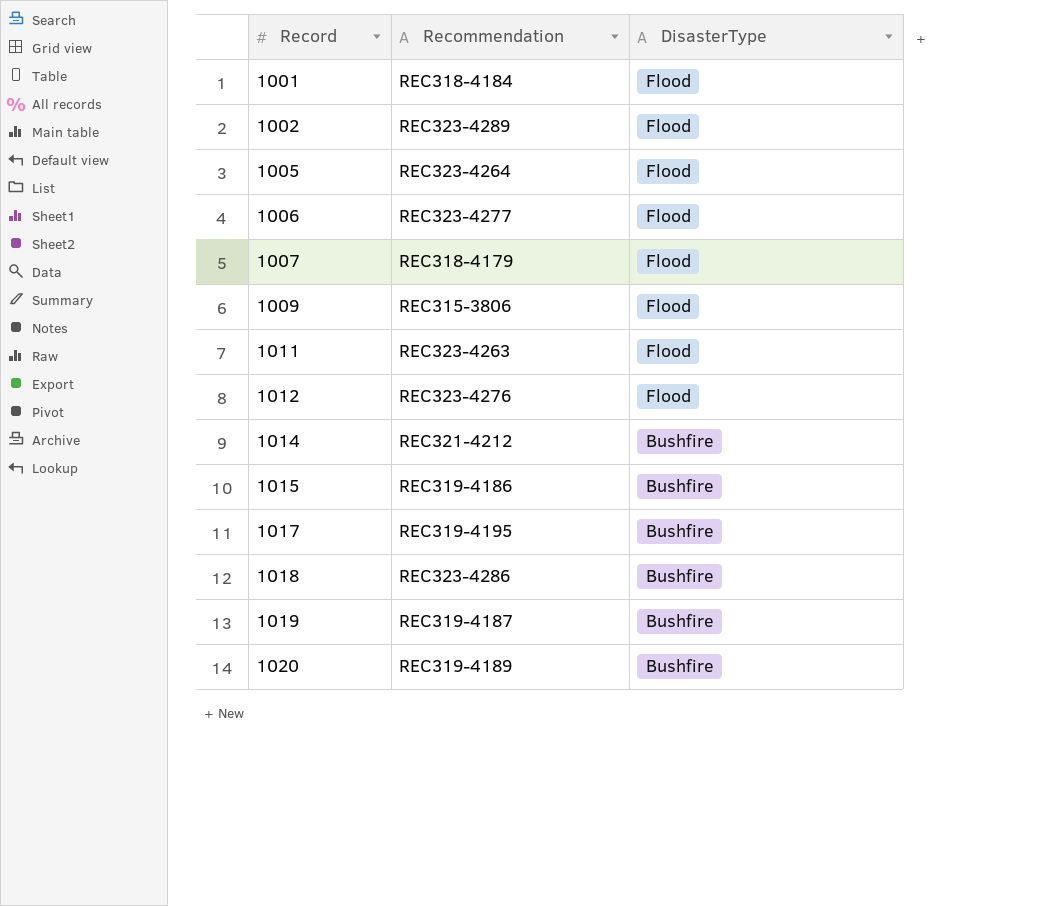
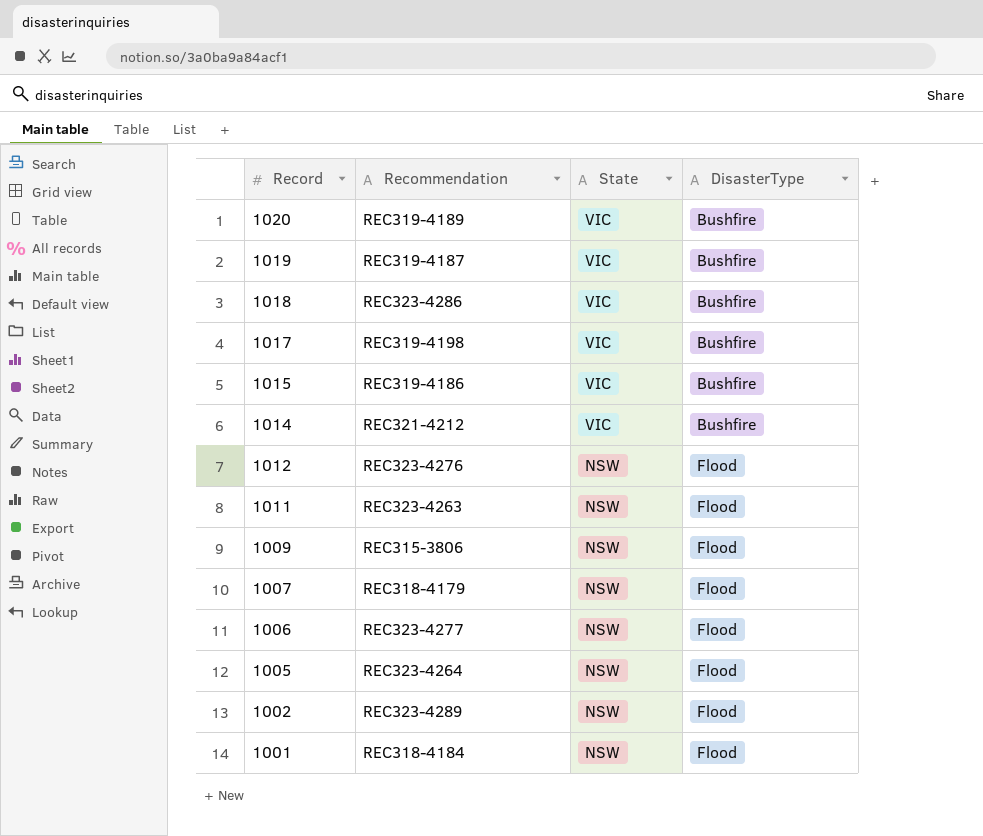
row order: Record ascending -> Record descending
column State | position: none -> 3
1017 | Recommendation: REC319-4195 -> REC319-4198

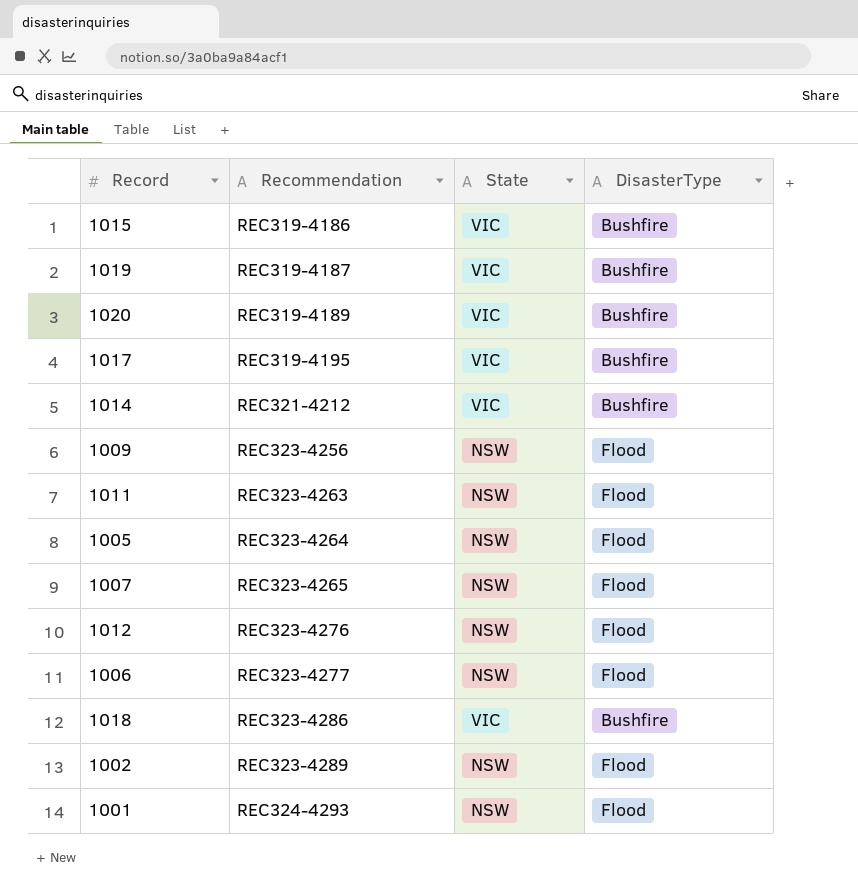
row order: Record descending -> Recommendation ascending
1017 | Recommendation: REC319-4198 -> REC319-4195
1009 | Recommendation: REC315-3806 -> REC323-4256
1007 | Recommendation: REC318-4179 -> REC323-4265
1001 | Recommendation: REC318-4184 -> REC324-4293

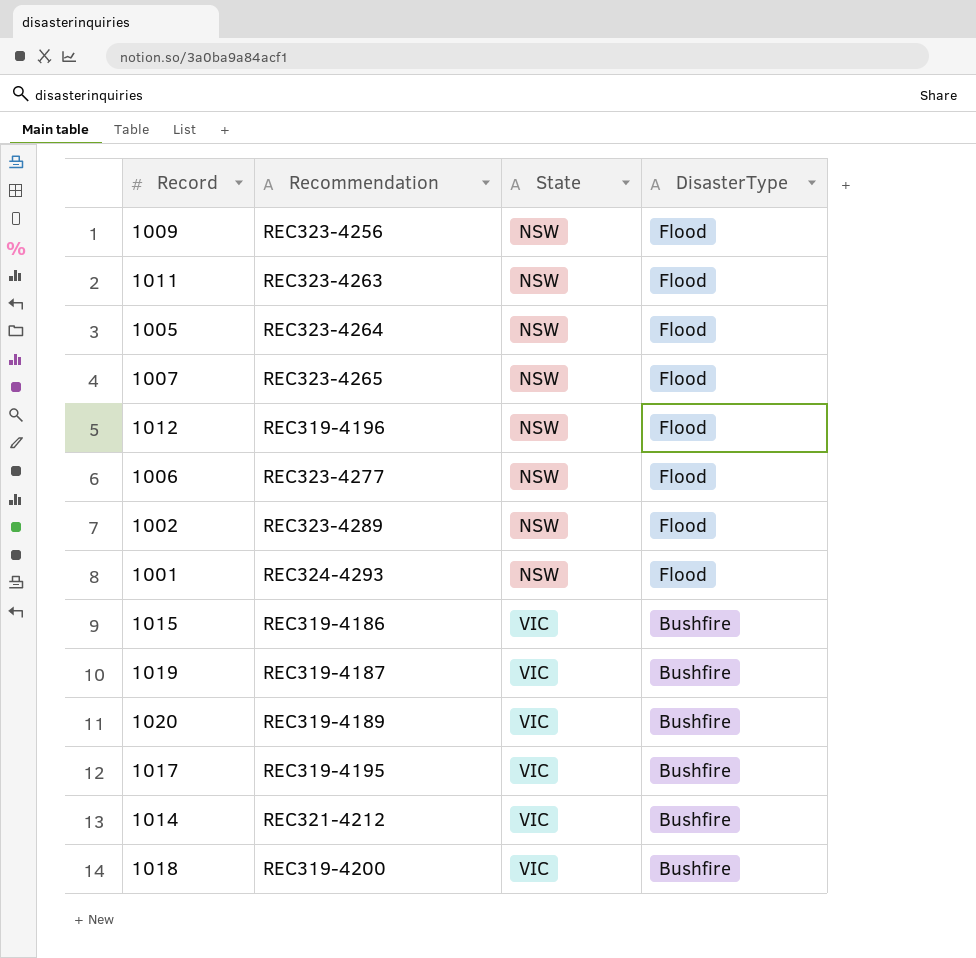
row order: Recommendation ascending -> State ascending
1012 | Recommendation: REC323-4276 -> REC319-4196
1018 | Recommendation: REC323-4286 -> REC319-4200

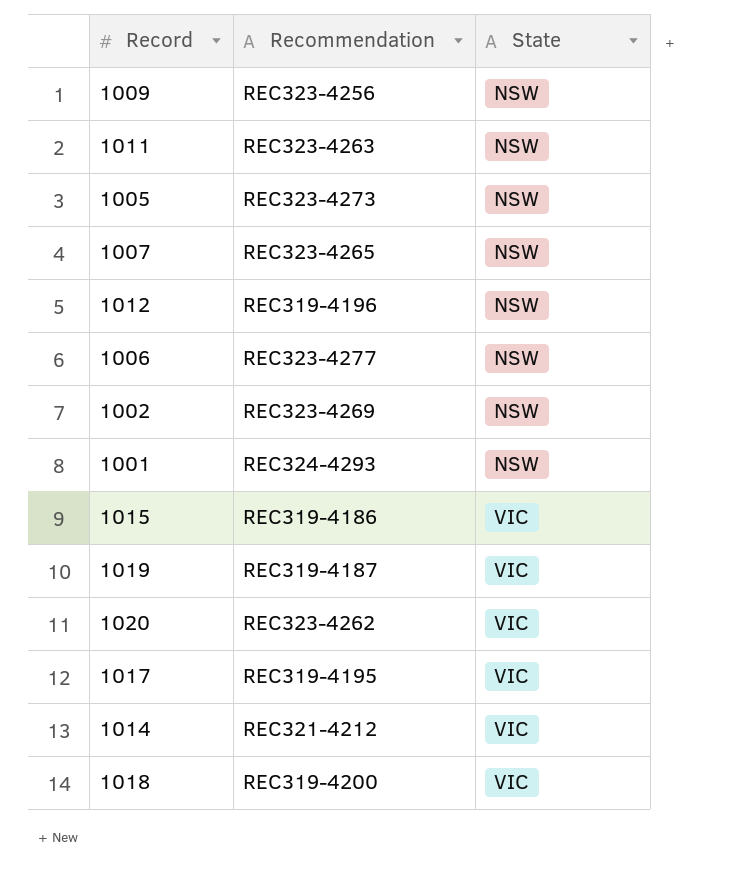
column DisasterType | position: 4 -> none
1005 | Recommendation: REC323-4264 -> REC323-4273
1002 | Recommendation: REC323-4289 -> REC323-4269
1020 | Recommendation: REC319-4189 -> REC323-4262

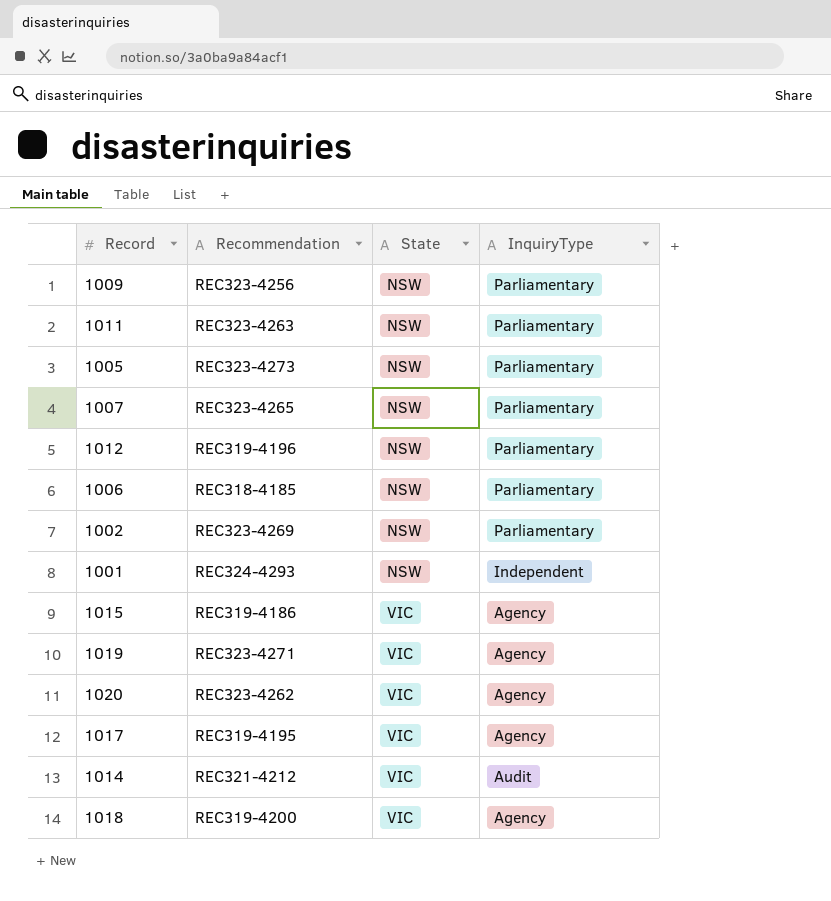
column InquiryType | position: none -> 4
1006 | Recommendation: REC323-4277 -> REC318-4185
1019 | Recommendation: REC319-4187 -> REC323-4271

